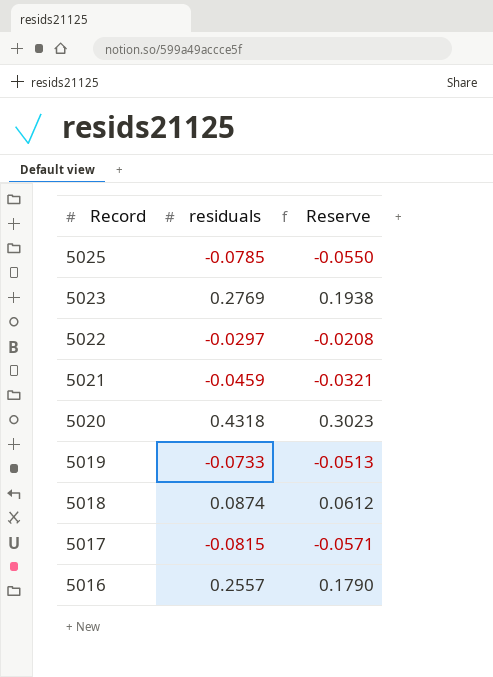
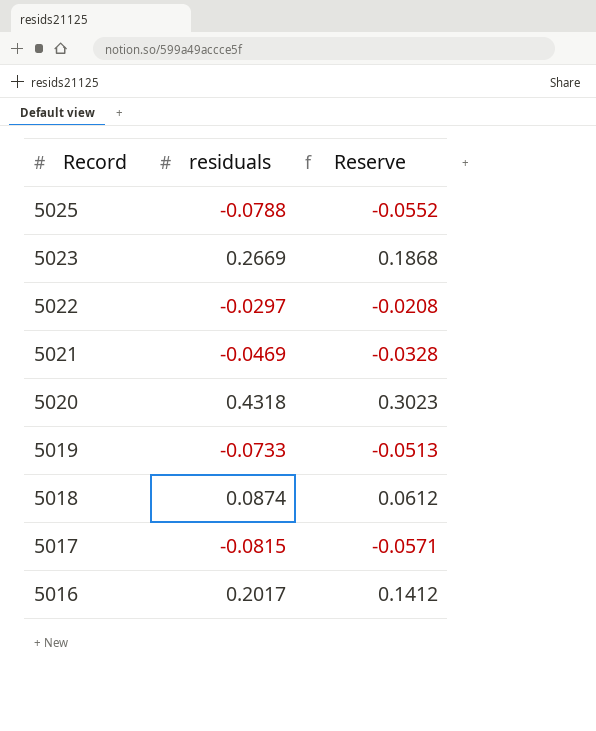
5025 | residuals: -0.0785 -> -0.0788
5025 | Reserve: -0.0550 -> -0.0552
5023 | residuals: 0.2769 -> 0.2669
5023 | Reserve: 0.1938 -> 0.1868
5021 | residuals: -0.0459 -> -0.0469
5021 | Reserve: -0.0321 -> -0.0328
5016 | residuals: 0.2557 -> 0.2017
5016 | Reserve: 0.1790 -> 0.1412

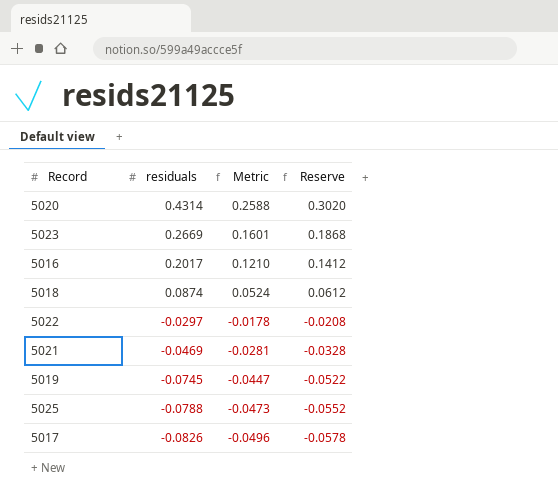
row order: Record descending -> residuals descending
column Metric | formula: none -> [residuals] * 0.6
5020 | residuals: 0.4318 -> 0.4314
5020 | Reserve: 0.3023 -> 0.3020
5019 | residuals: -0.0733 -> -0.0745
5019 | Reserve: -0.0513 -> -0.0522
5017 | residuals: -0.0815 -> -0.0826
5017 | Reserve: -0.0571 -> -0.0578

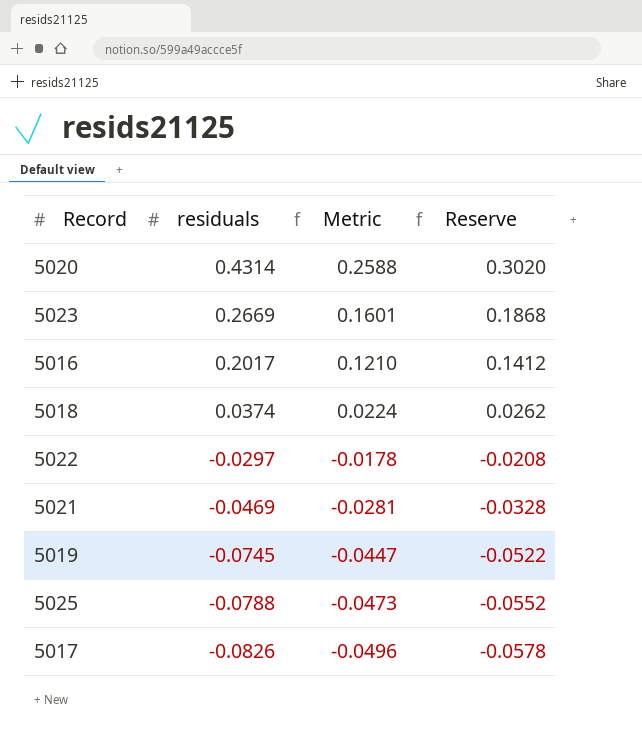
5018 | residuals: 0.0874 -> 0.0374
5018 | Metric: 0.0524 -> 0.0224
5018 | Reserve: 0.0612 -> 0.0262

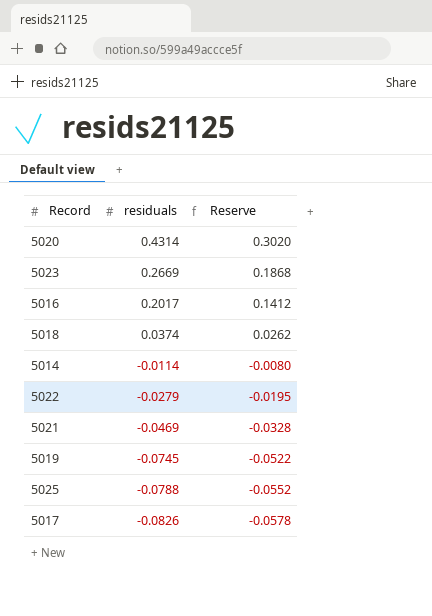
column Metric | formula: [residuals] * 0.6 -> none
row 5014: none -> -0.0114 | -0.0080
5022 | residuals: -0.0297 -> -0.0279
5022 | Reserve: -0.0208 -> -0.0195

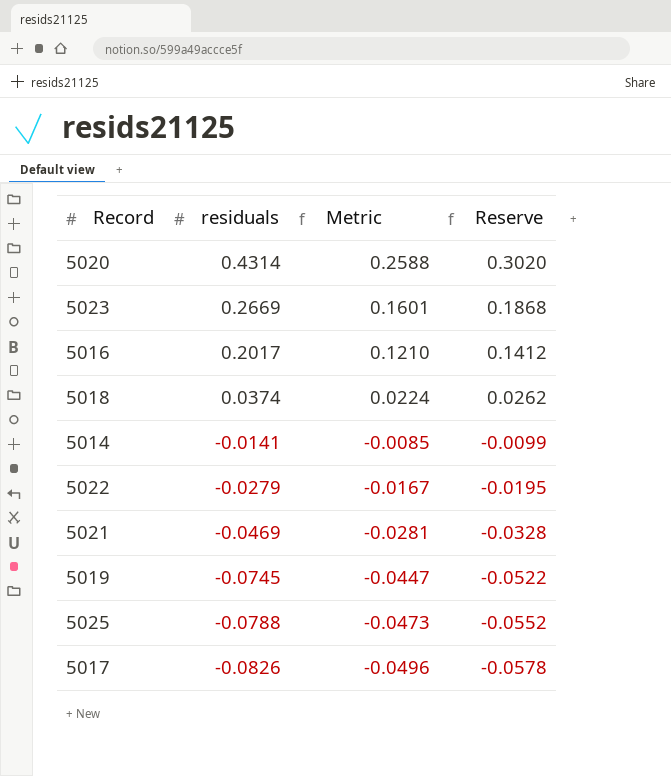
column Metric | formula: none -> [residuals] * 0.6
5014 | residuals: -0.0114 -> -0.0141
5014 | Reserve: -0.0080 -> -0.0099

